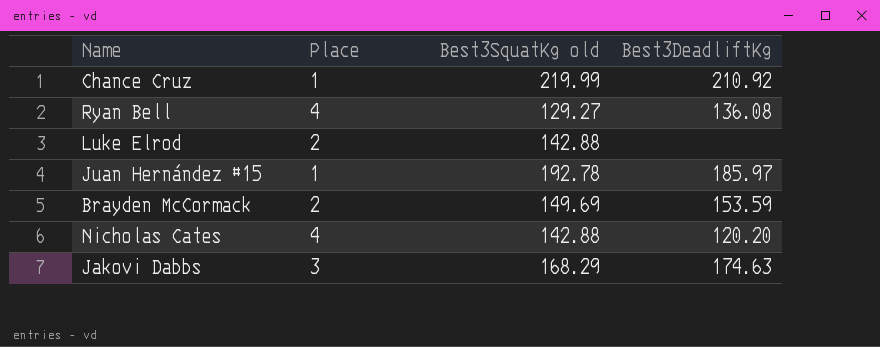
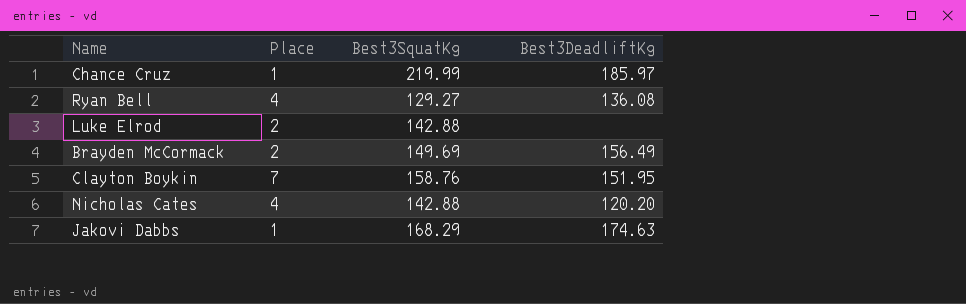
column name: Best3SquatKg old -> Best3SquatKg
row Juan Hernández #15: 1 | 192.78 | 185.97 -> none
Chance Cruz | Best3DeadliftKg: 210.92 -> 185.97
Brayden McCormack | Best3DeadliftKg: 153.59 -> 156.49
row Clayton Boykin: none -> 7 | 158.76 | 151.95
Jakovi Dabbs | Place: 3 -> 1

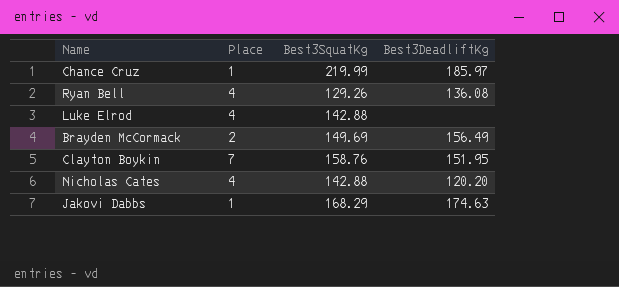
Ryan Bell | Best3SquatKg: 129.27 -> 129.26
Luke Elrod | Place: 2 -> 4

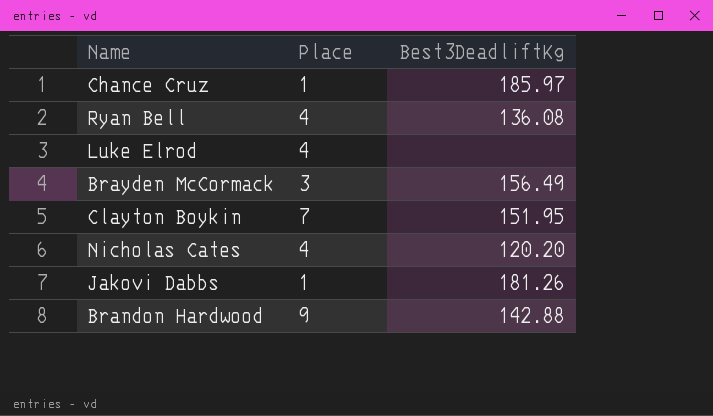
column Best3SquatKg | position: 3 -> none
Brayden McCormack | Place: 2 -> 3
Jakovi Dabbs | Best3DeadliftKg: 174.63 -> 181.26
row Brandon Hardwood: none -> 9 | 142.88

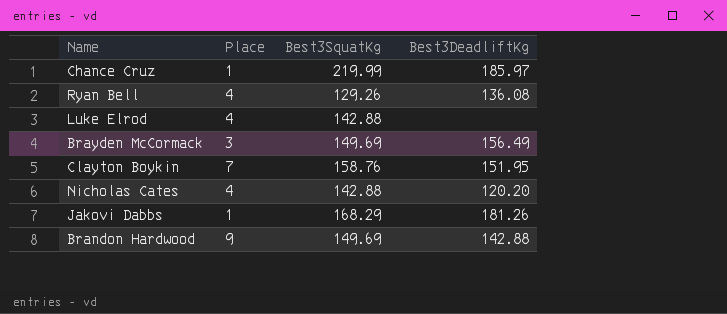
column Best3SquatKg | position: none -> 3

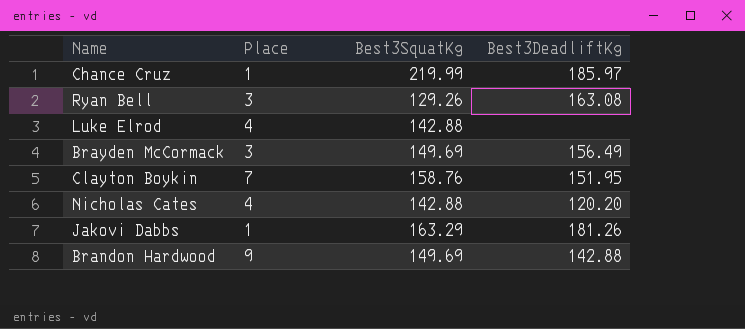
Ryan Bell | Place: 4 -> 3
Ryan Bell | Best3DeadliftKg: 136.08 -> 163.08
Jakovi Dabbs | Best3SquatKg: 168.29 -> 163.29

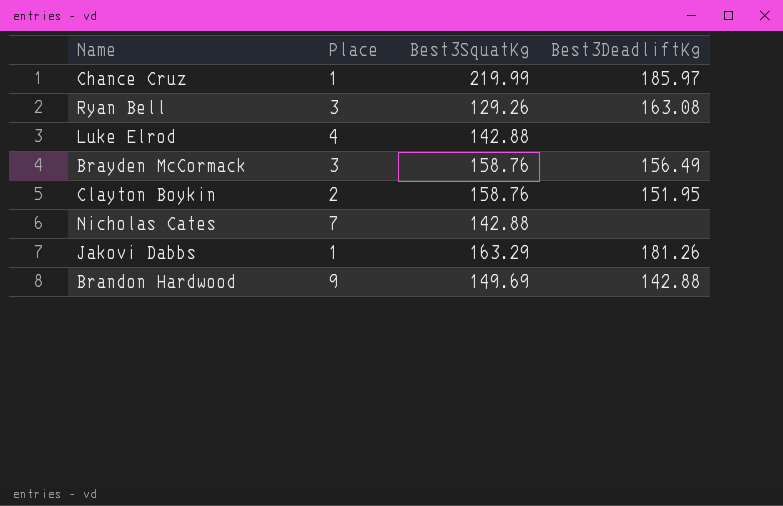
Brayden McCormack | Best3SquatKg: 149.69 -> 158.76
Clayton Boykin | Place: 7 -> 2
Nicholas Cates | Place: 4 -> 7
Nicholas Cates | Best3DeadliftKg: 120.20 -> none

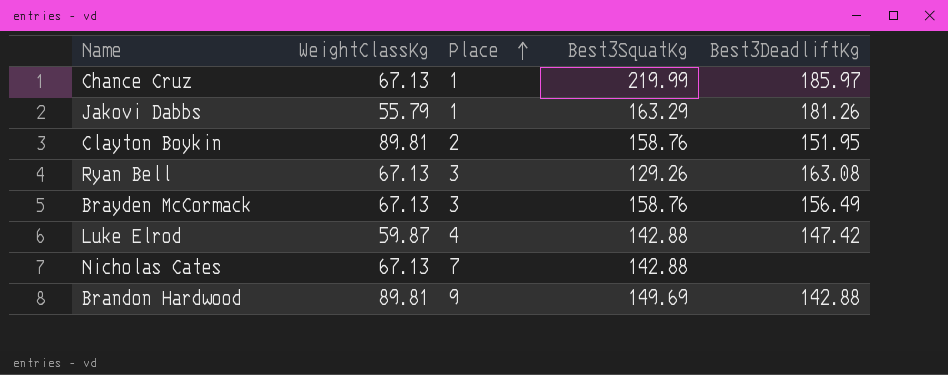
row order: none -> Place ascending
column WeightClassKg | position: none -> 2
Luke Elrod | Best3DeadliftKg: none -> 147.42

